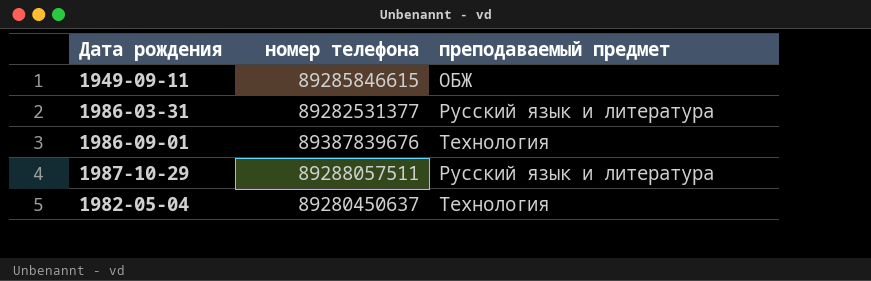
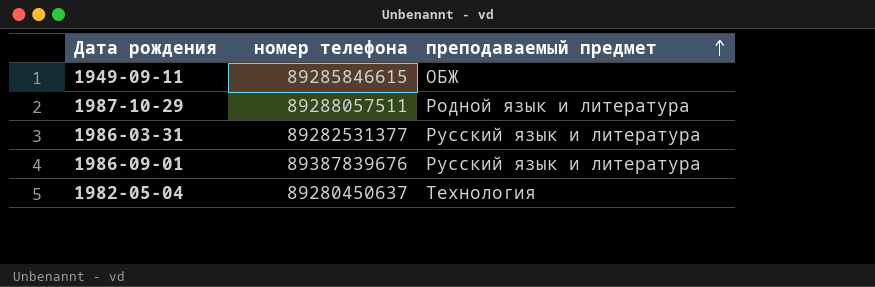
row order: none -> преподаваемый предмет ascending
1987-10-29 | преподаваемый предмет: Русский язык и литература -> Родной язык и литература
1986-09-01 | преподаваемый предмет: Технология -> Русский язык и литература

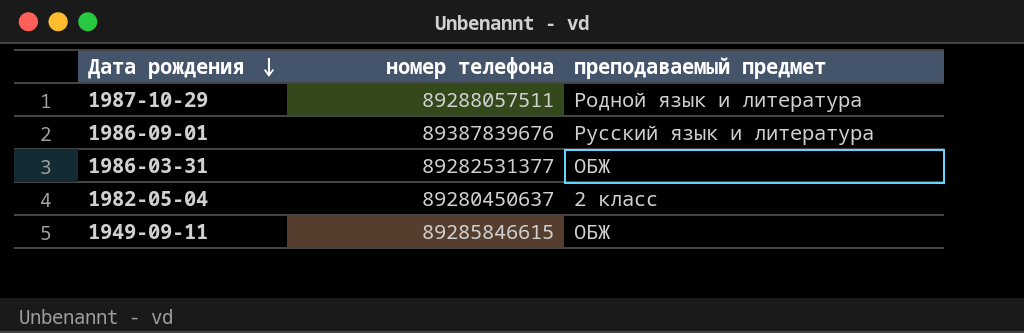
row order: преподаваемый предмет ascending -> Дата рождения descending
1986-03-31 | преподаваемый предмет: Русский язык и литература -> ОБЖ
1982-05-04 | преподаваемый предмет: Технология -> 2 класс

